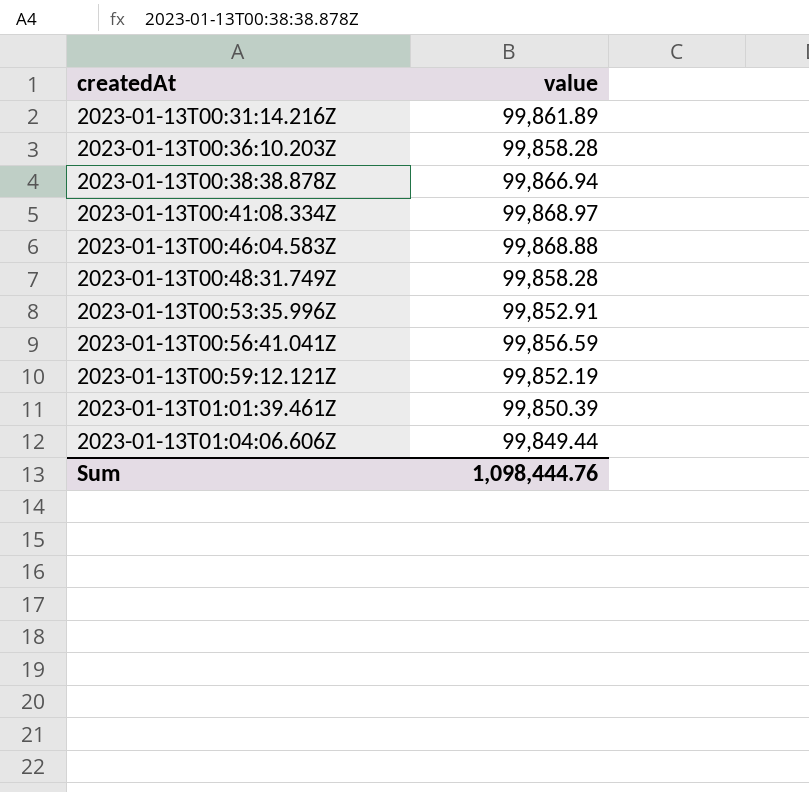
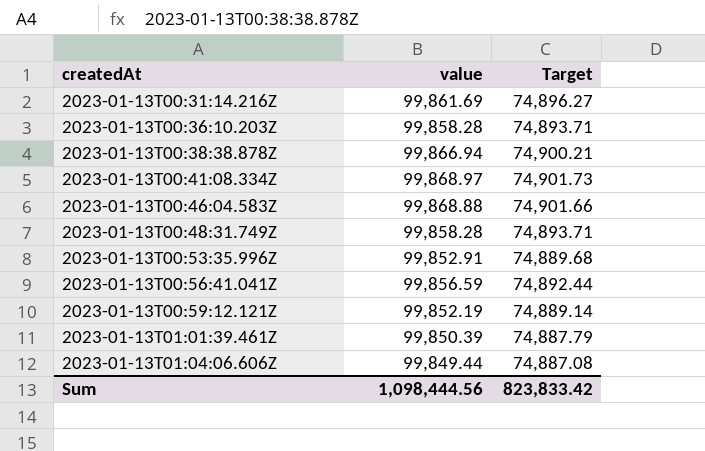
column Target | formula: none -> [value] * 0.75
2023-01-13T00:31:14.216Z | value: 99,861.89 -> 99,861.69
Sum | value: 1,098,444.76 -> 1,098,444.56

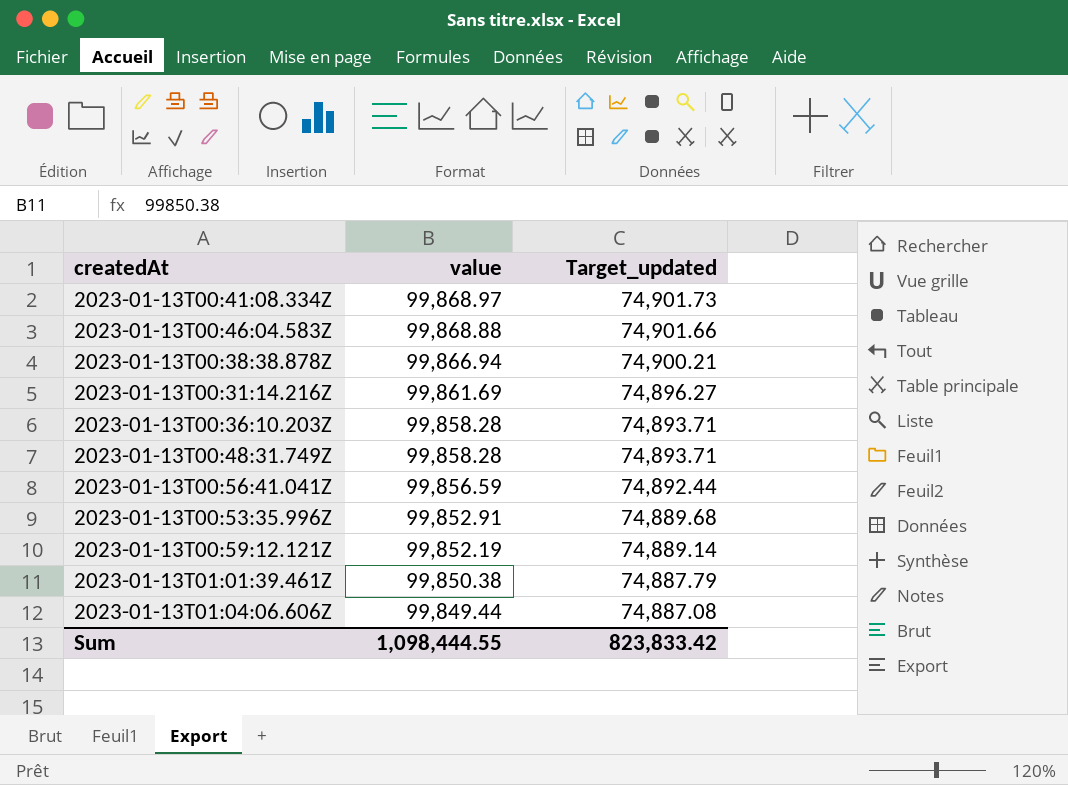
row order: createdAt ascending -> value descending
column name: Target -> Target_updated
2023-01-13T01:01:39.461Z | value: 99,850.39 -> 99,850.38
Sum | value: 1,098,444.56 -> 1,098,444.55

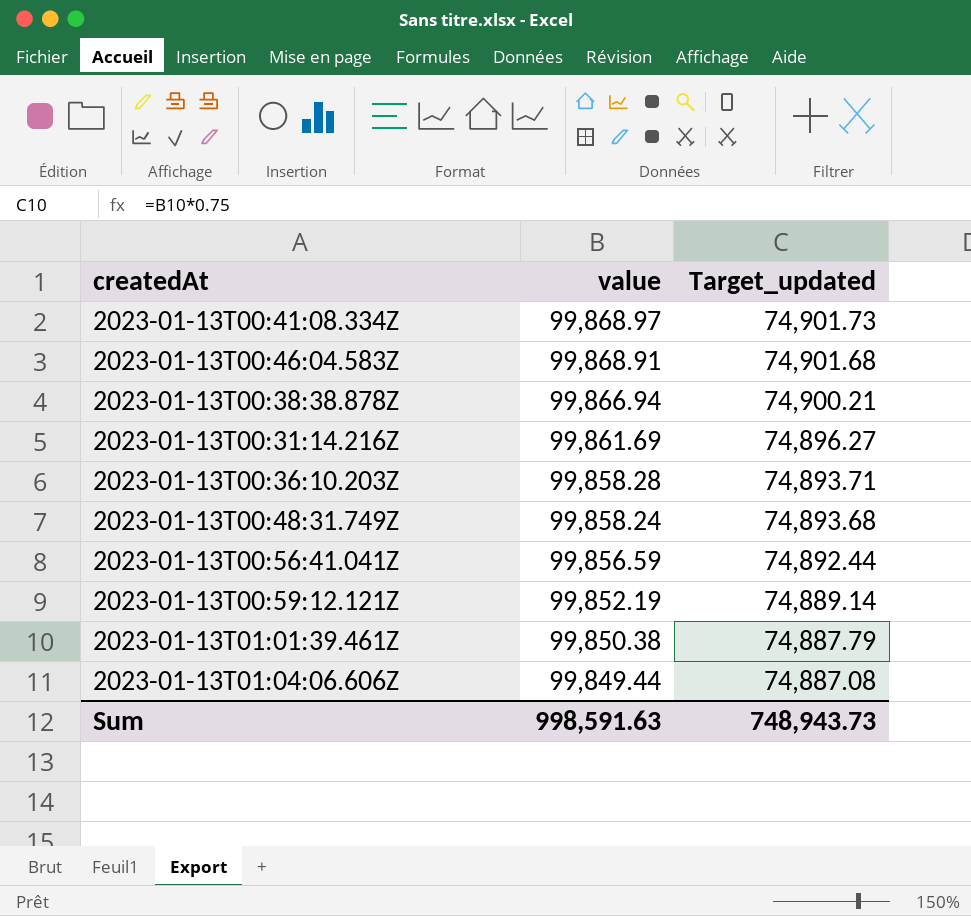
row 2023-01-13T00:53:35.996Z: 99,852.91 | 74,889.68 -> none
2023-01-13T00:46:04.583Z | value: 99,868.88 -> 99,868.91
2023-01-13T00:46:04.583Z | Target_updated: 74,901.66 -> 74,901.68
2023-01-13T00:48:31.749Z | value: 99,858.28 -> 99,858.24
2023-01-13T00:48:31.749Z | Target_updated: 74,893.71 -> 74,893.68
Sum | value: 1,098,444.55 -> 998,591.63
Sum | Target_updated: 823,833.42 -> 748,943.73

